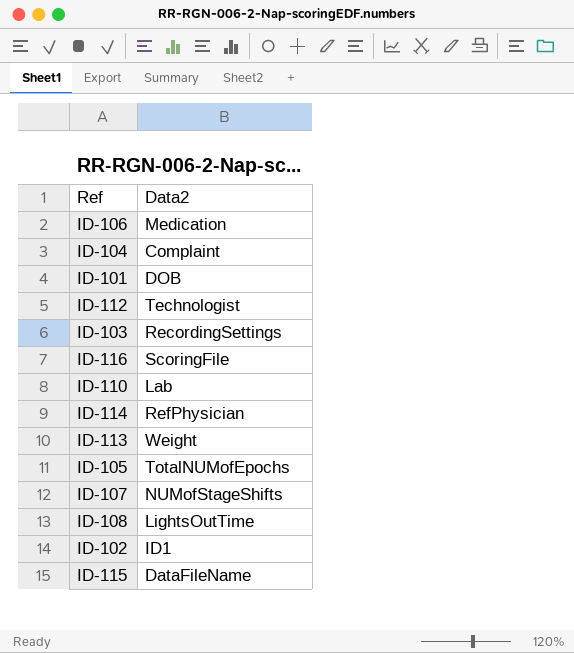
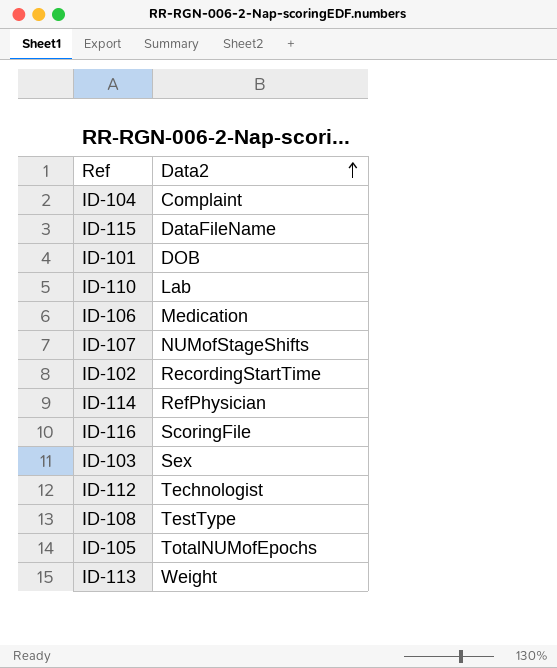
row order: none -> Data2 ascending
ID-102 | Data2: ID1 -> RecordingStartTime
ID-103 | Data2: RecordingSettings -> Sex
ID-108 | Data2: LightsOutTime -> TestType

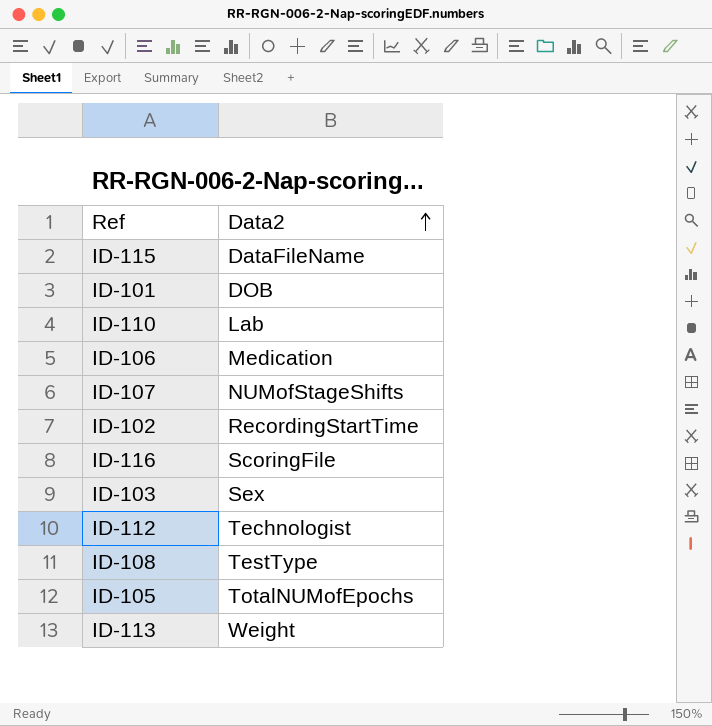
row ID-104: Complaint -> none
row ID-114: RefPhysician -> none

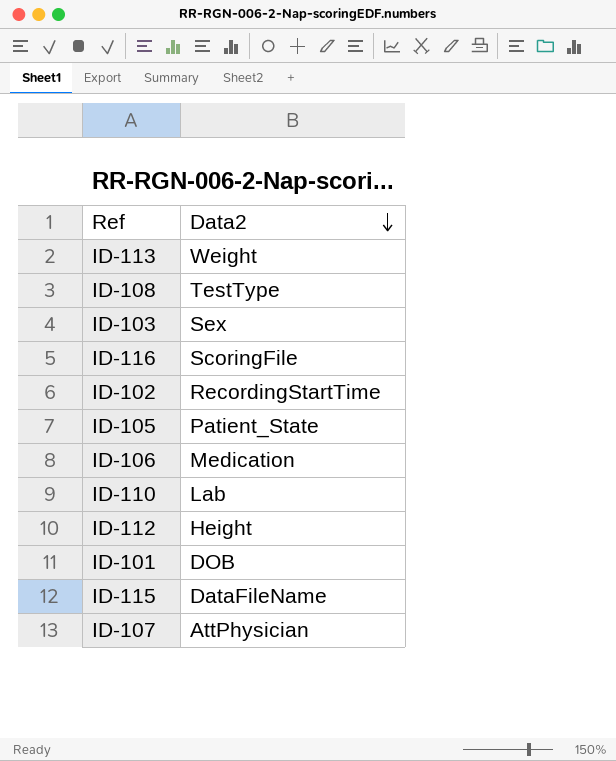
row order: Data2 ascending -> Data2 descending
ID-105 | Data2: TotalNUMofEpochs -> Patient_State
ID-112 | Data2: Technologist -> Height
ID-107 | Data2: NUMofStageShifts -> AttPhysician

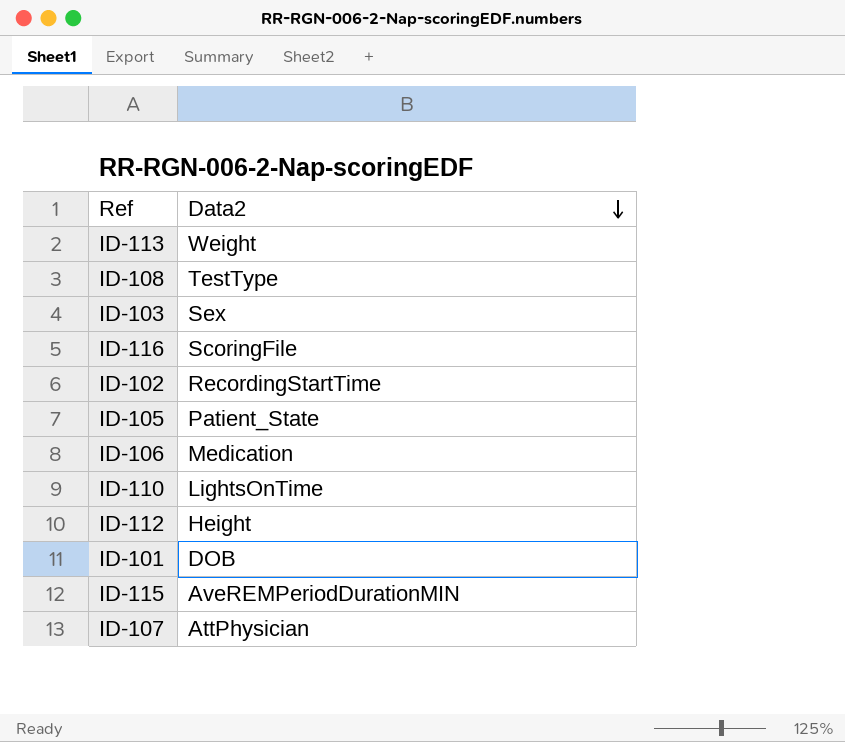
ID-110 | Data2: Lab -> LightsOnTime
ID-115 | Data2: DataFileName -> AveREMPeriodDurationMIN

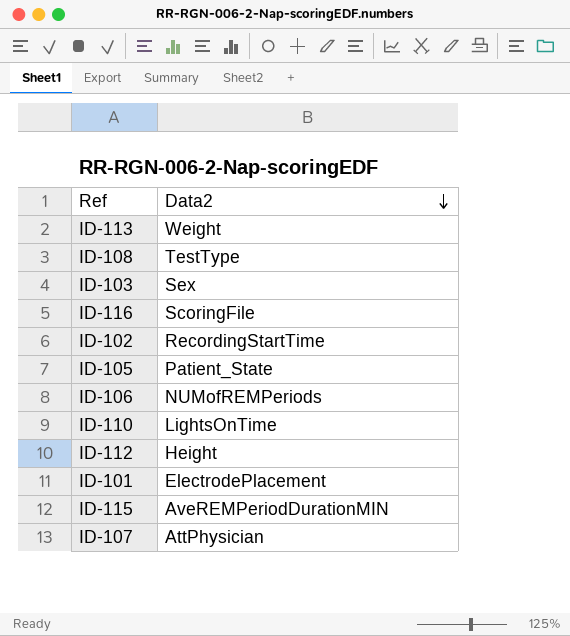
ID-106 | Data2: Medication -> NUMofREMPeriods
ID-101 | Data2: DOB -> ElectrodePlacement

